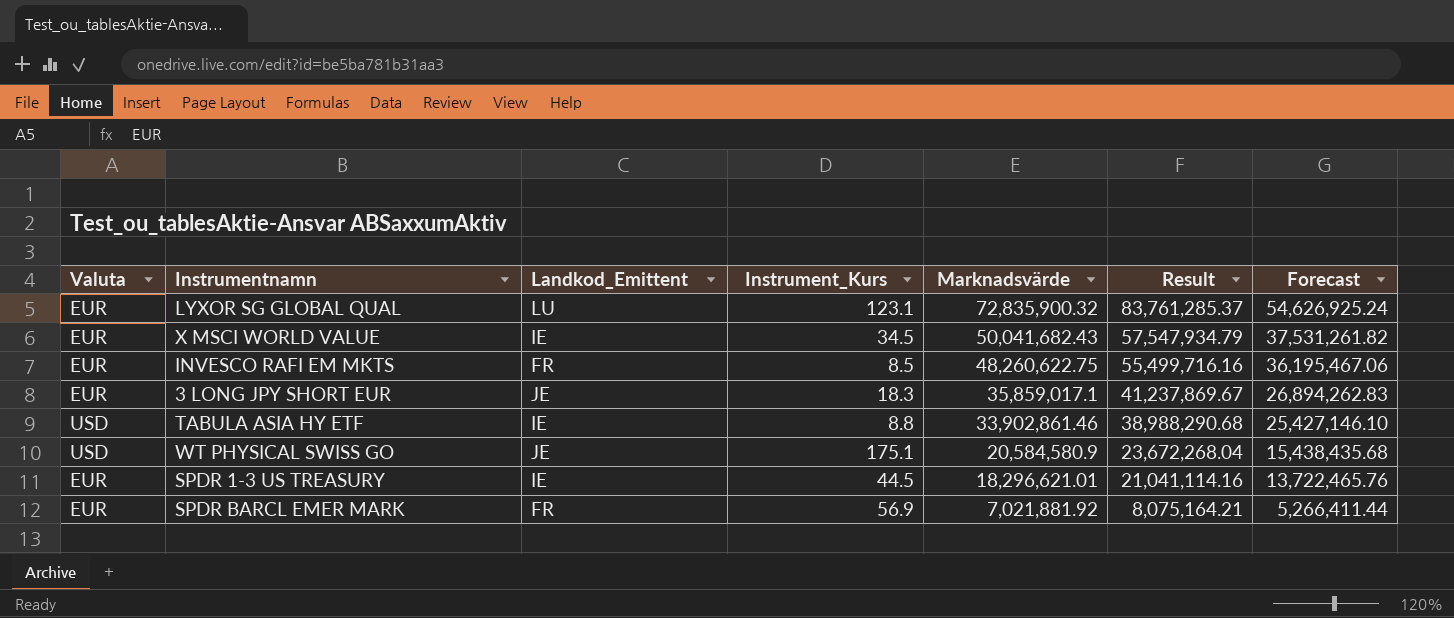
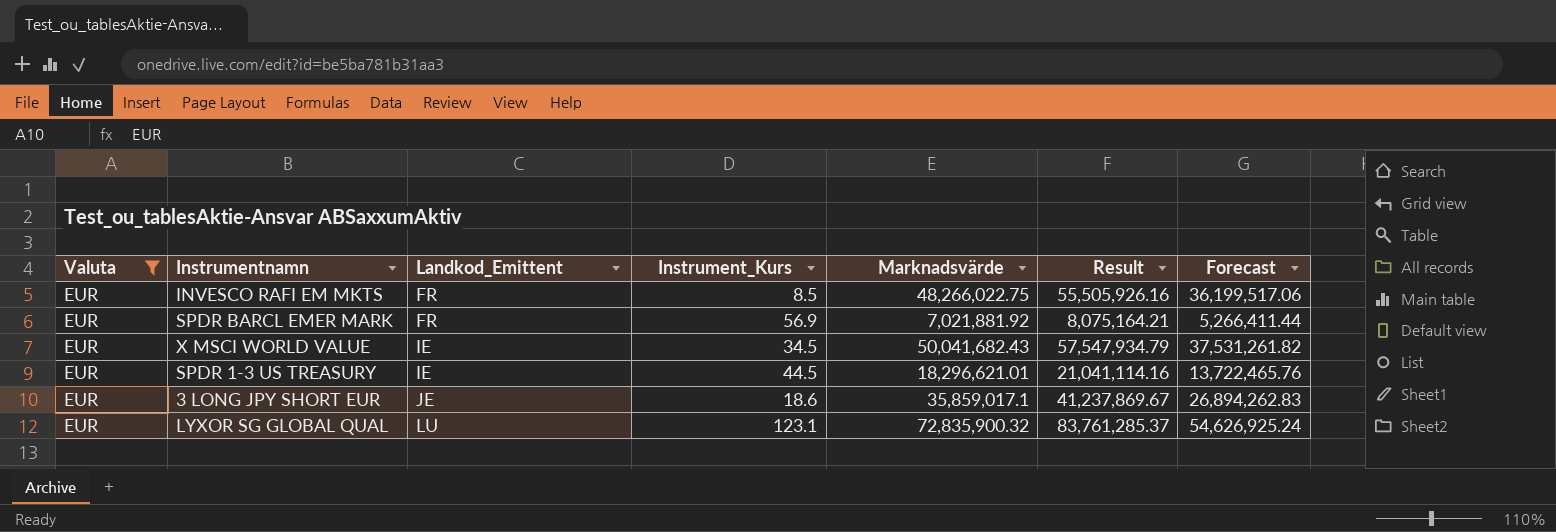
filter: none -> Valuta = EUR
row order: Marknadsvärde descending -> Landkod_Emittent ascending
INVESCO RAFI EM MKTS | Marknadsvärde: 48,260,622.75 -> 48,266,022.75
INVESCO RAFI EM MKTS | Result: 55,499,716.16 -> 55,505,926.16
INVESCO RAFI EM MKTS | Forecast: 36,195,467.06 -> 36,199,517.06
3 LONG JPY SHORT EUR | Instrument_Kurs: 18.3 -> 18.6

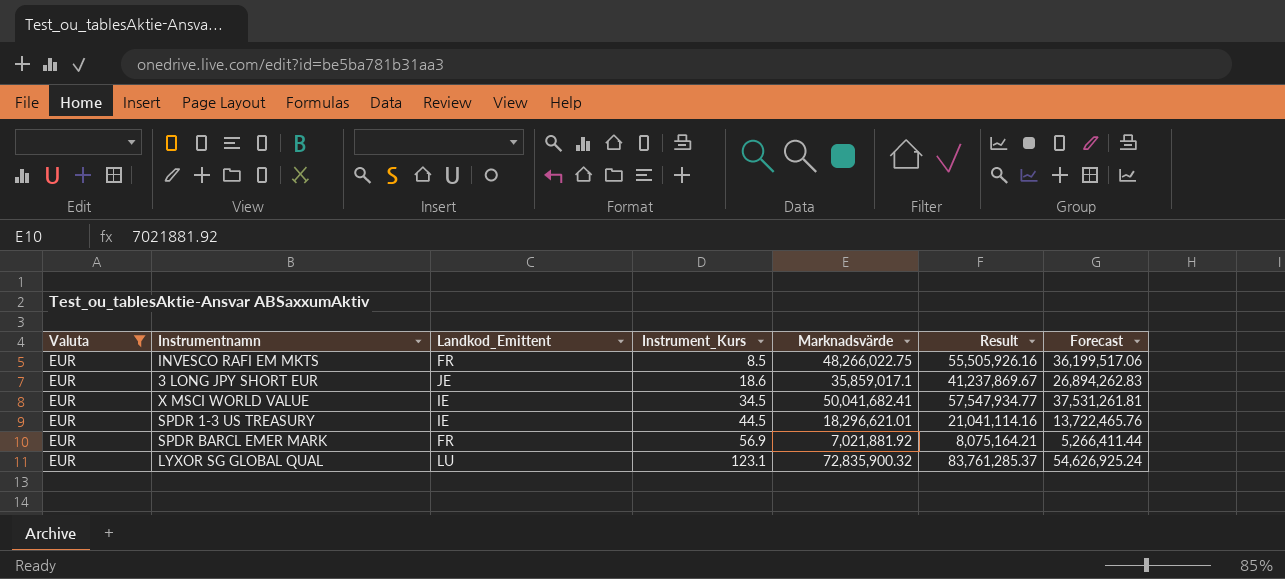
row order: Landkod_Emittent ascending -> Instrument_Kurs ascending
X MSCI WORLD VALUE | Marknadsvärde: 50,041,682.43 -> 50,041,682.41
X MSCI WORLD VALUE | Result: 57,547,934.79 -> 57,547,934.77
X MSCI WORLD VALUE | Forecast: 37,531,261.82 -> 37,531,261.81

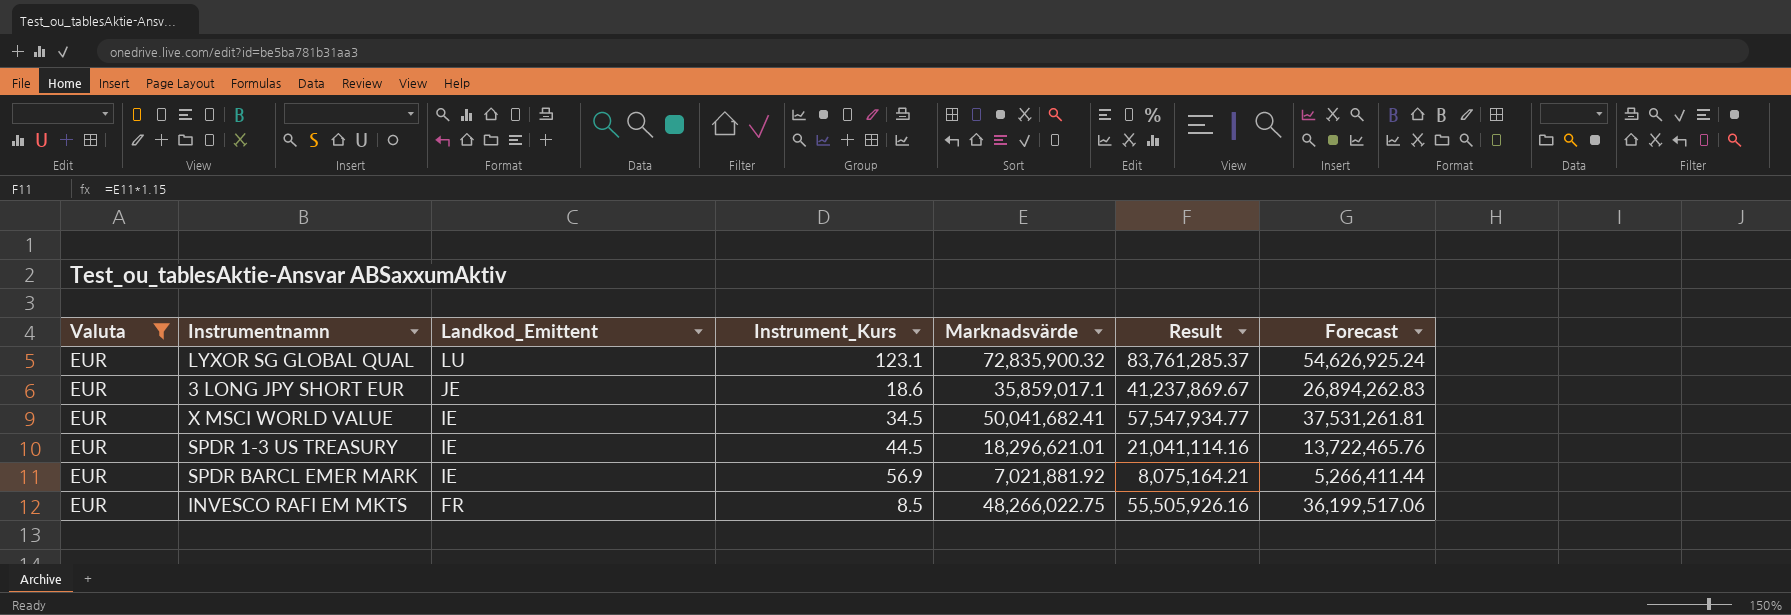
row order: Instrument_Kurs ascending -> Landkod_Emittent descending
SPDR BARCL EMER MARK | Landkod_Emittent: FR -> IE

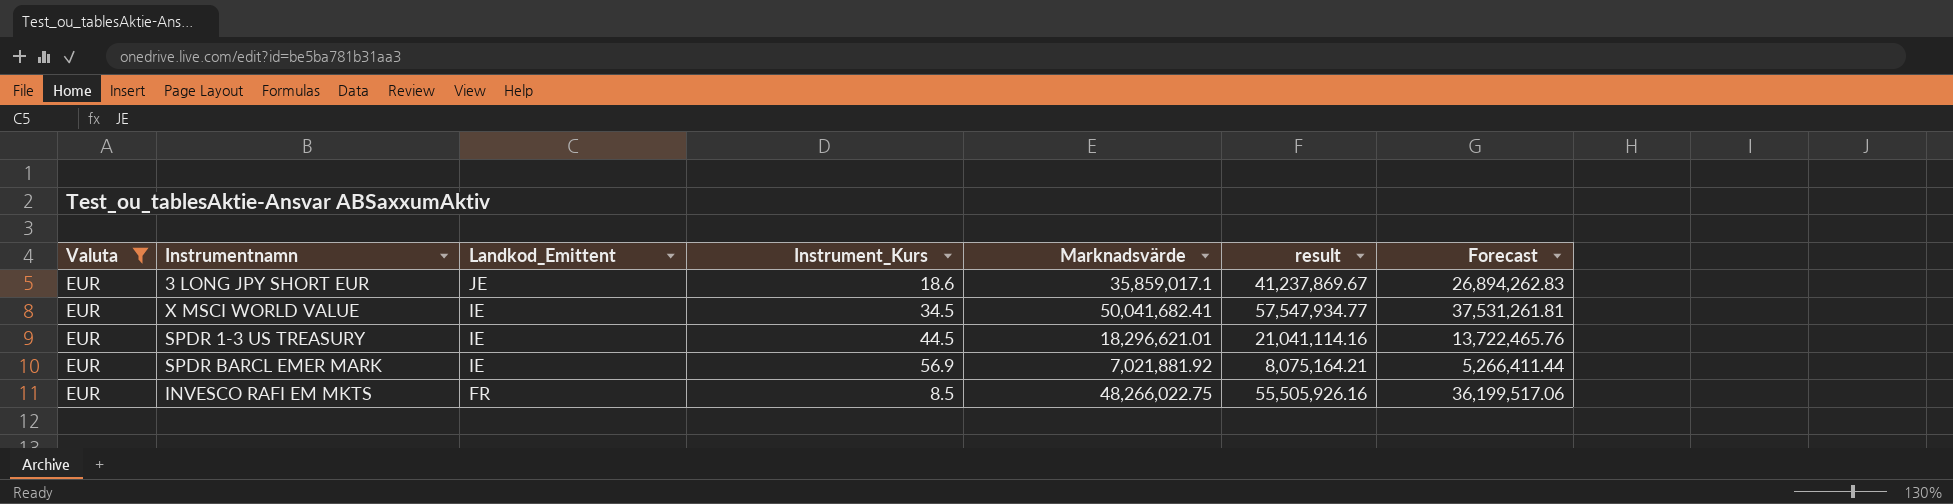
column name: Result -> result
row LYXOR SG GLOBAL QUAL: EUR | LU | 123.1 | 72,835,900.32 | 83,761,285.37 | 54,626,925.24 -> none

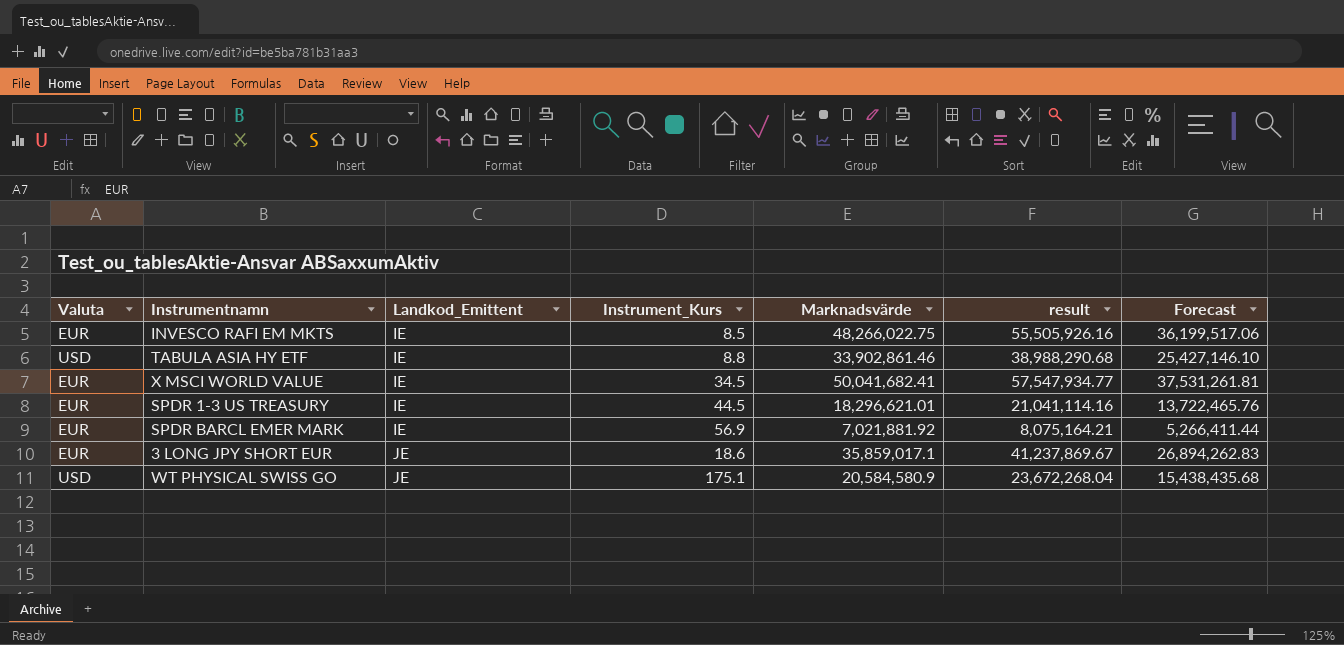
filter: Valuta = EUR -> none
row order: Landkod_Emittent descending -> Landkod_Emittent ascending
INVESCO RAFI EM MKTS | Landkod_Emittent: FR -> IE

